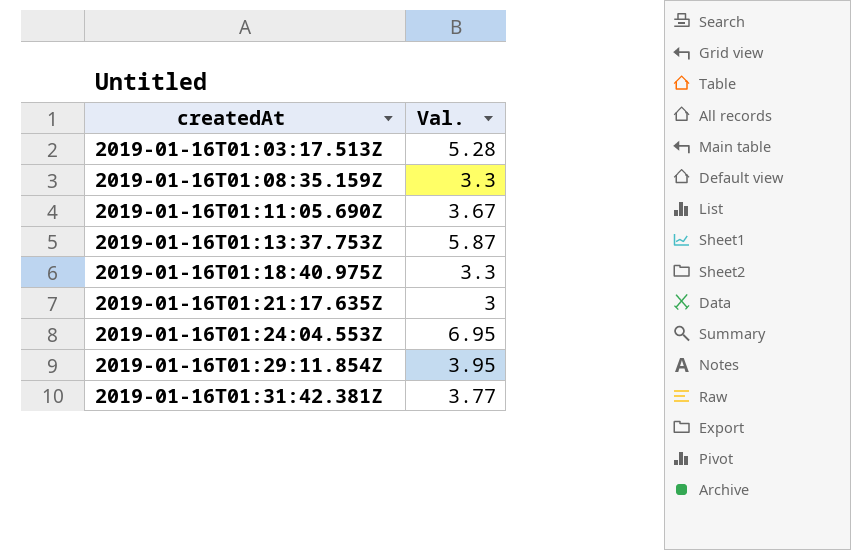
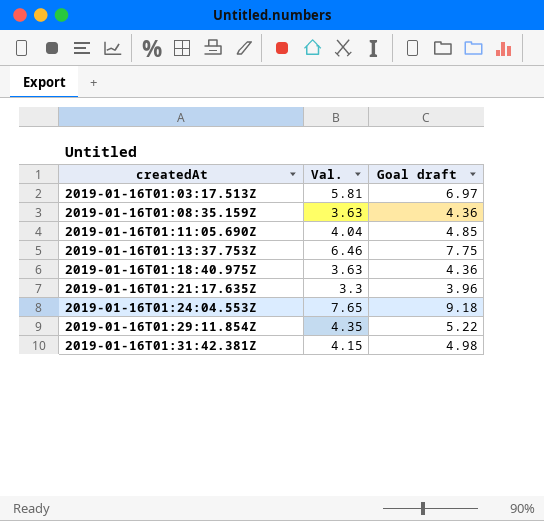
column Goal draft | formula: none -> [Val.] * 1.2
2019-01-16T01:03:17.513Z | Val.: 5.28 -> 5.81
2019-01-16T01:08:35.159Z | Val.: 3.3 -> 3.63
2019-01-16T01:11:05.690Z | Val.: 3.67 -> 4.04
2019-01-16T01:13:37.753Z | Val.: 5.87 -> 6.46
2019-01-16T01:18:40.975Z | Val.: 3.3 -> 3.63
2019-01-16T01:21:17.635Z | Val.: 3 -> 3.3
2019-01-16T01:24:04.553Z | Val.: 6.95 -> 7.65
2019-01-16T01:29:11.854Z | Val.: 3.95 -> 4.35
2019-01-16T01:31:42.381Z | Val.: 3.77 -> 4.15

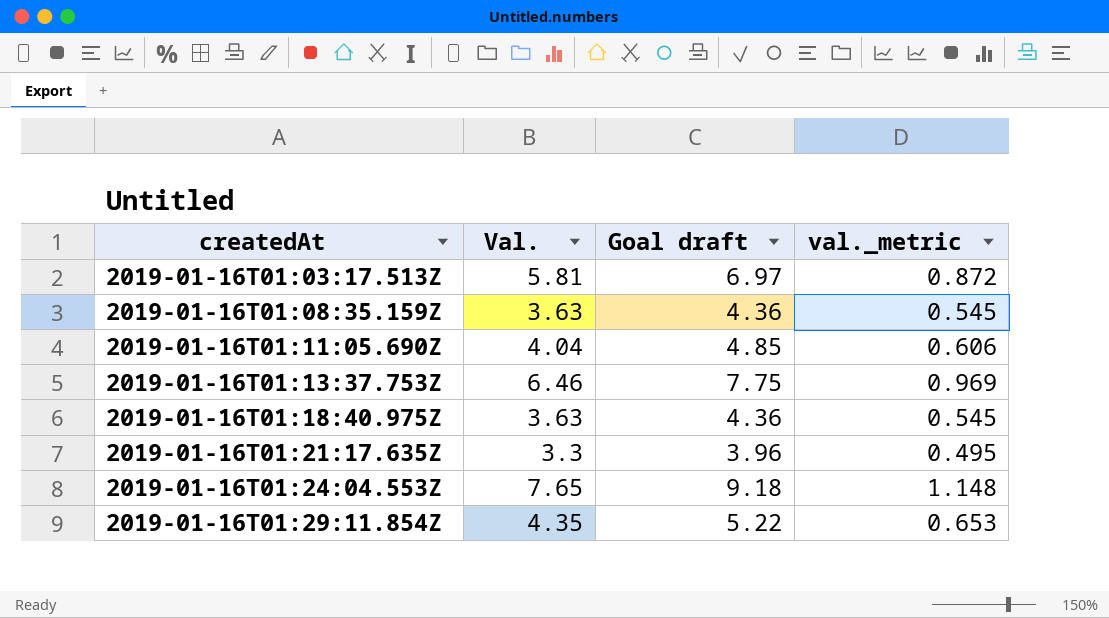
column val._metric | formula: none -> [Val.] * 0.15
row 2019-01-16T01:31:42.381Z: 4.15 | 4.98 -> none

